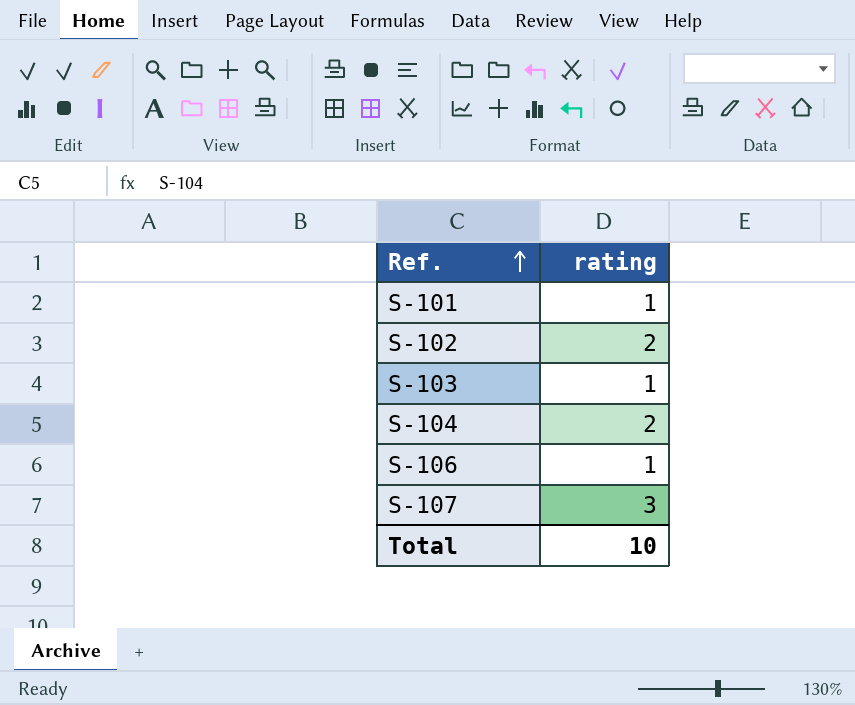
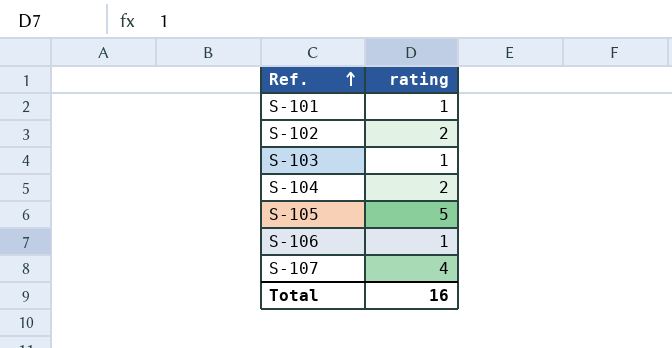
row S-105: none -> 5
S-107 | rating: 3 -> 4
Total | rating: 10 -> 16

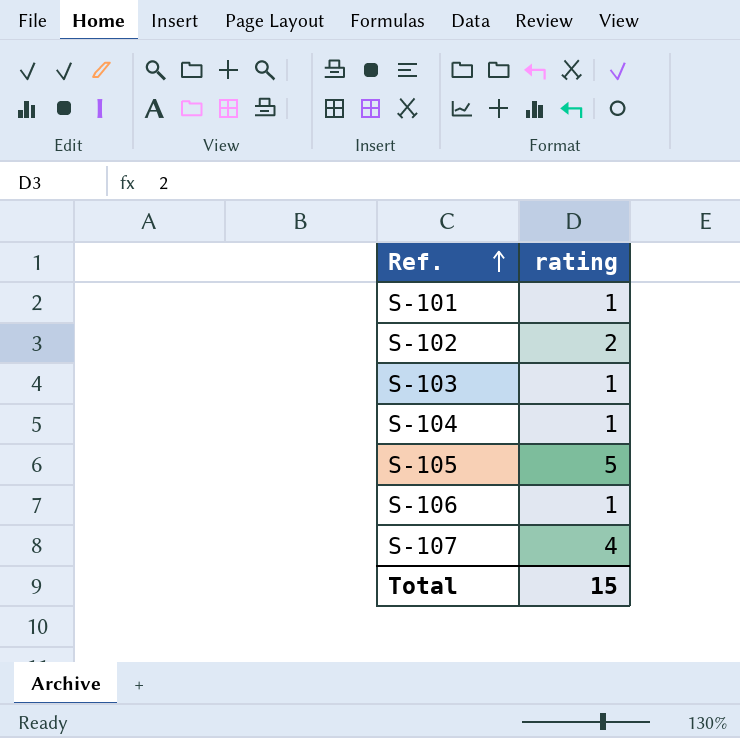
S-104 | rating: 2 -> 1
Total | rating: 16 -> 15

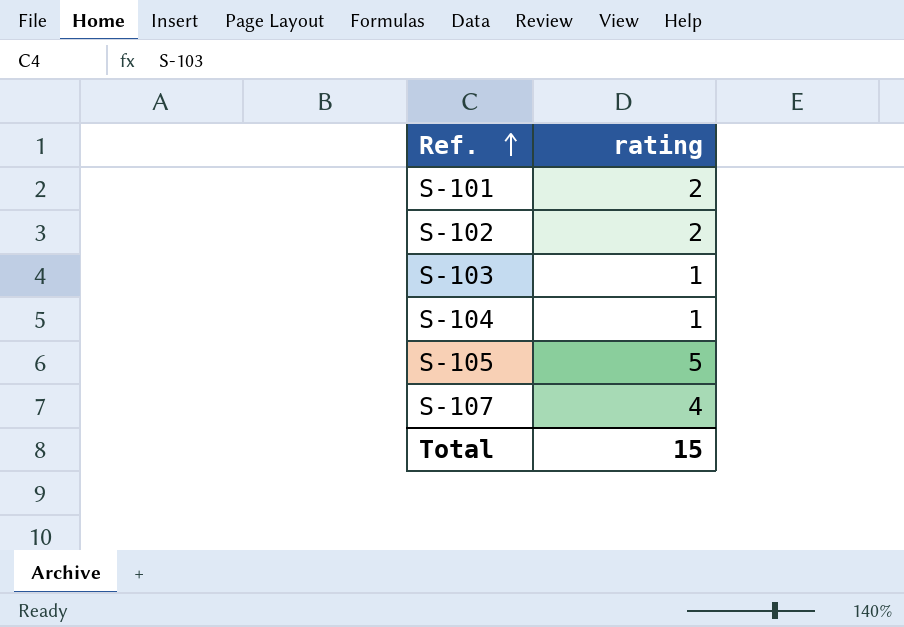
row S-106: 1 -> none
S-101 | rating: 1 -> 2

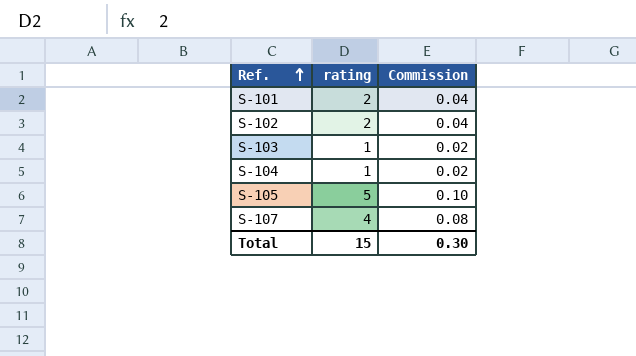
column Commission | formula: none -> [rating] * 0.02

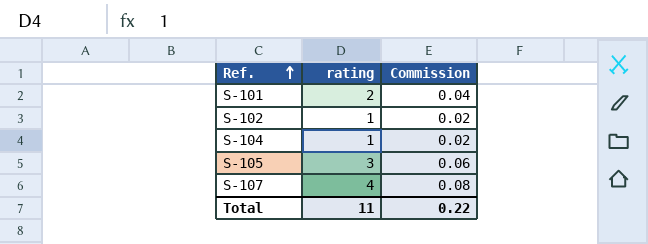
row S-103: 1 | 0.02 -> none
S-102 | rating: 2 -> 1
S-102 | Commission: 0.04 -> 0.02
S-105 | rating: 5 -> 3
S-105 | Commission: 0.10 -> 0.06
Total | rating: 15 -> 11
Total | Commission: 0.30 -> 0.22

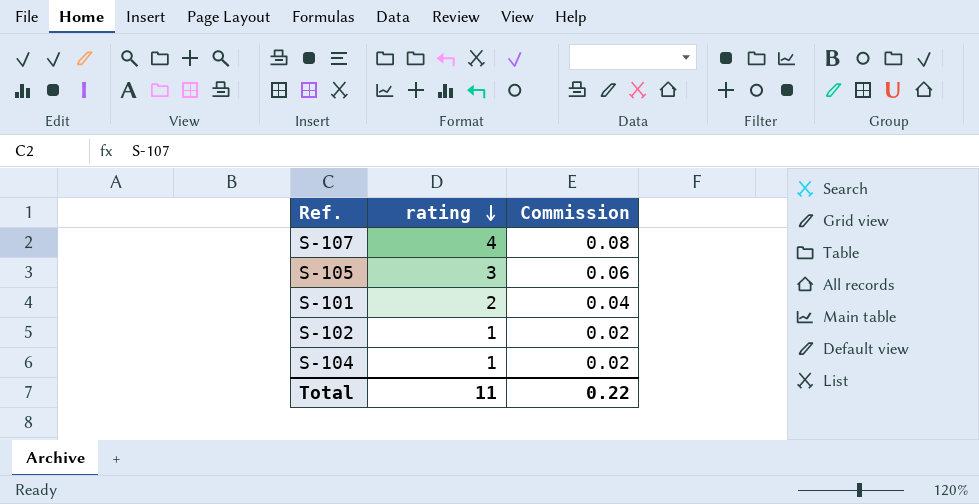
row order: Ref. ascending -> rating descending

